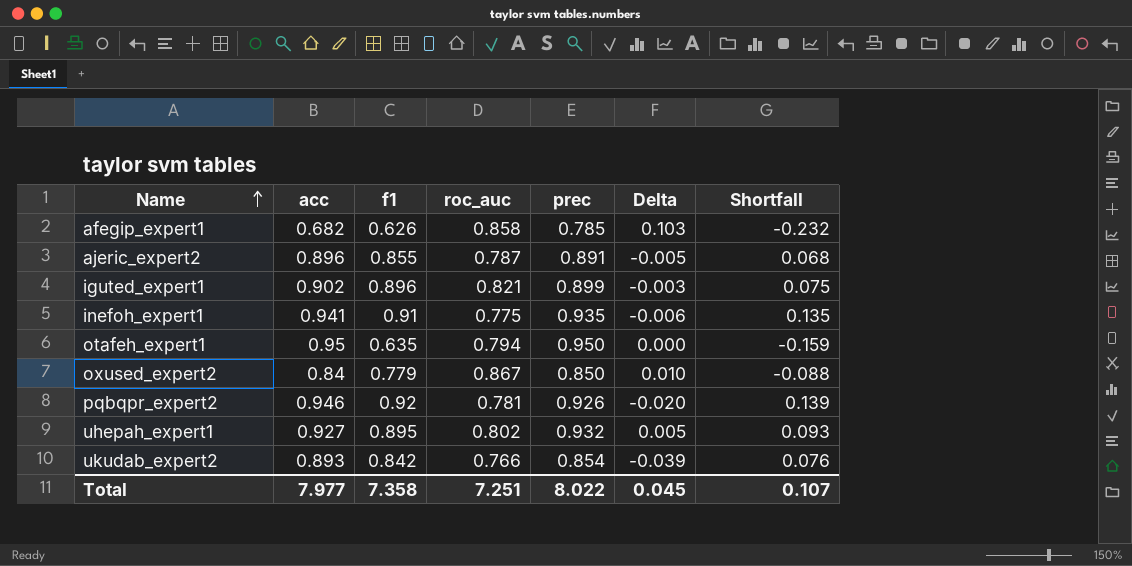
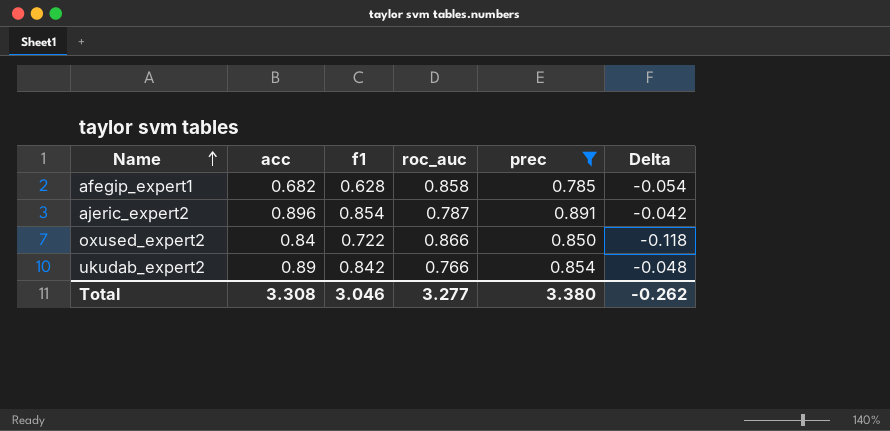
filter: none -> prec <= 0.891
column Shortfall | formula: [f1] - [roc_auc] -> none
column Delta | formula: [prec] - [acc] -> [f1] - [acc]
afegip_expert1 | f1: 0.626 -> 0.628
ajeric_expert2 | f1: 0.855 -> 0.854
oxused_expert2 | f1: 0.779 -> 0.722
oxused_expert2 | roc_auc: 0.867 -> 0.866
ukudab_expert2 | acc: 0.893 -> 0.89
Total | acc: 7.977 -> 3.308
Total | f1: 7.358 -> 3.046
Total | roc_auc: 7.251 -> 3.277
Total | prec: 8.022 -> 3.380
Total | Delta: 0.045 -> -0.262

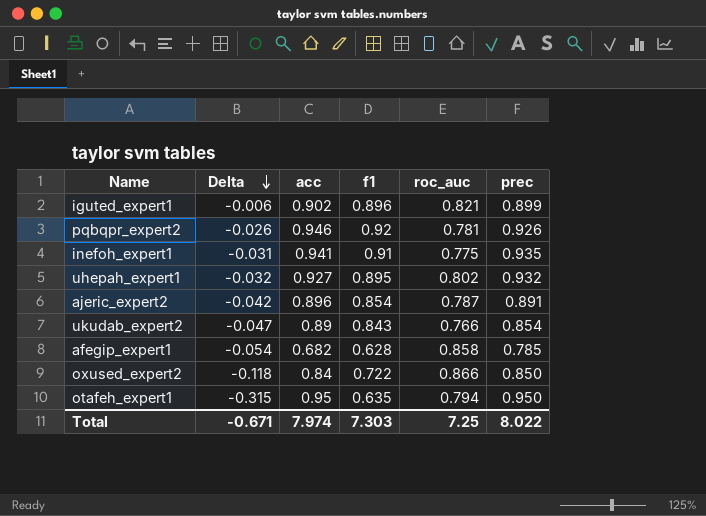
filter: prec <= 0.891 -> none
row order: Name ascending -> Delta descending
column Delta | position: 6 -> 2
ukudab_expert2 | Delta: -0.048 -> -0.047
ukudab_expert2 | f1: 0.842 -> 0.843
Total | Delta: -0.262 -> -0.671
Total | acc: 3.308 -> 7.974
Total | f1: 3.046 -> 7.303
Total | roc_auc: 3.277 -> 7.25
Total | prec: 3.380 -> 8.022

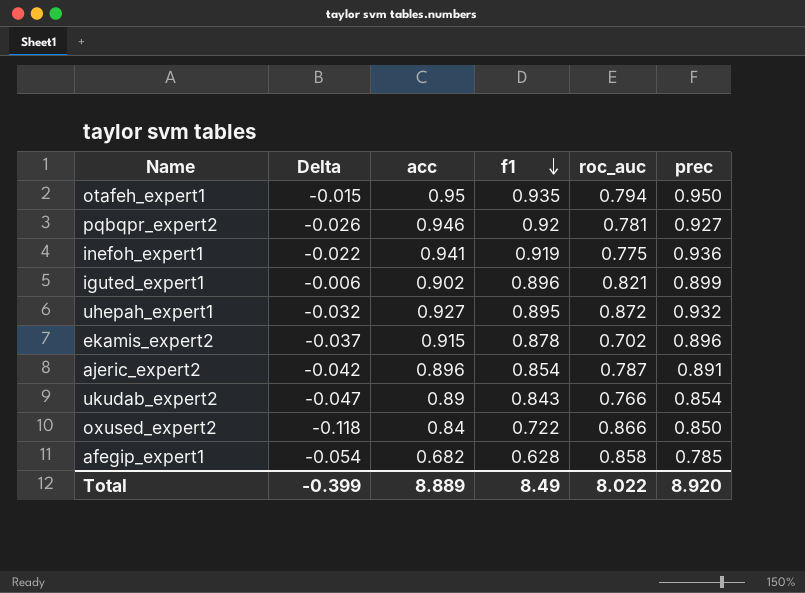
row order: Delta descending -> f1 descending
otafeh_expert1 | Delta: -0.315 -> -0.015
otafeh_expert1 | f1: 0.635 -> 0.935
pqbqpr_expert2 | prec: 0.926 -> 0.927
inefoh_expert1 | Delta: -0.031 -> -0.022
inefoh_expert1 | f1: 0.91 -> 0.919
inefoh_expert1 | prec: 0.935 -> 0.936
uhepah_expert1 | roc_auc: 0.802 -> 0.872
row ekamis_expert2: none -> -0.037 | 0.915 | 0.878 | 0.702 | 0.896
Total | Delta: -0.671 -> -0.399
Total | acc: 7.974 -> 8.889
Total | f1: 7.303 -> 8.49
Total | roc_auc: 7.25 -> 8.022
Total | prec: 8.022 -> 8.920

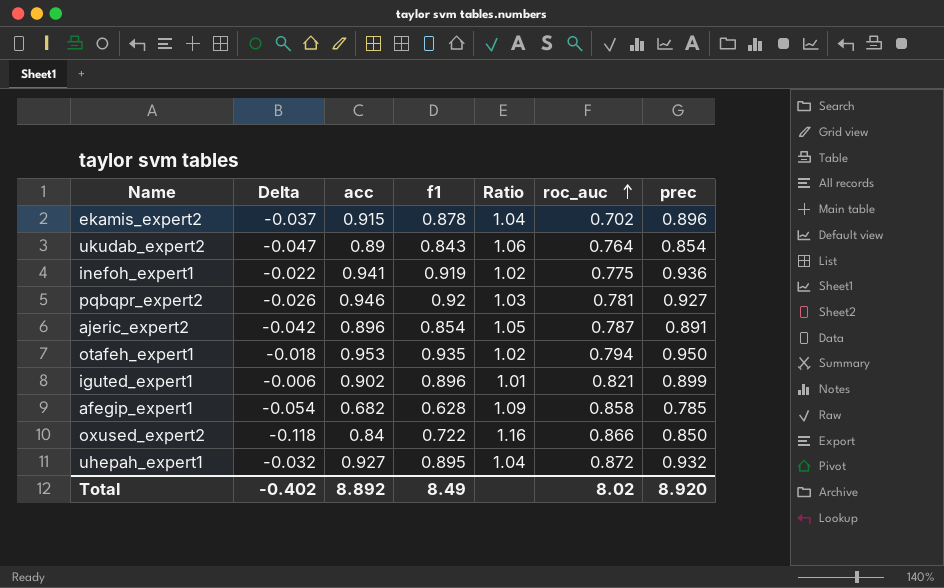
row order: f1 descending -> roc_auc ascending
column Ratio | formula: none -> [acc] / [f1]
ukudab_expert2 | roc_auc: 0.766 -> 0.764
otafeh_expert1 | Delta: -0.015 -> -0.018
otafeh_expert1 | acc: 0.95 -> 0.953
Total | Delta: -0.399 -> -0.402
Total | acc: 8.889 -> 8.892
Total | roc_auc: 8.022 -> 8.02

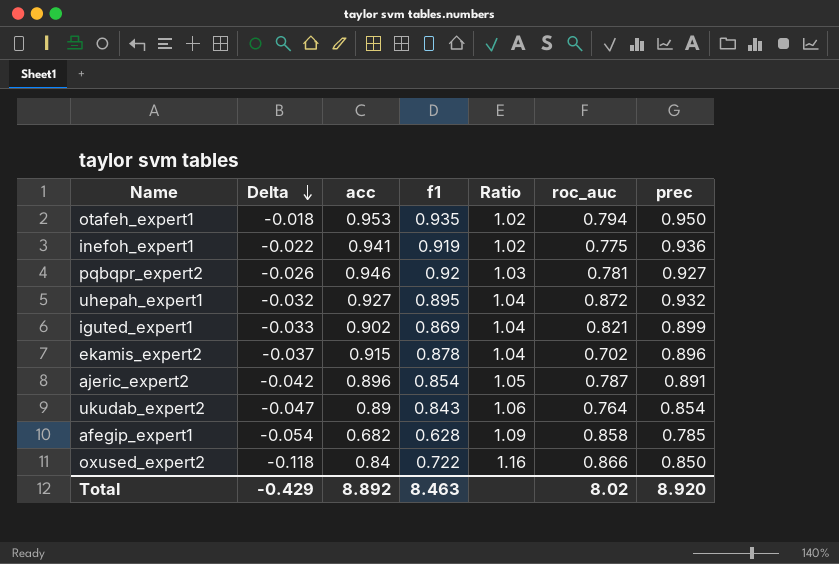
row order: roc_auc ascending -> Delta descending
iguted_expert1 | Delta: -0.006 -> -0.033
iguted_expert1 | f1: 0.896 -> 0.869
iguted_expert1 | Ratio: 1.01 -> 1.04
Total | Delta: -0.402 -> -0.429
Total | f1: 8.49 -> 8.463

